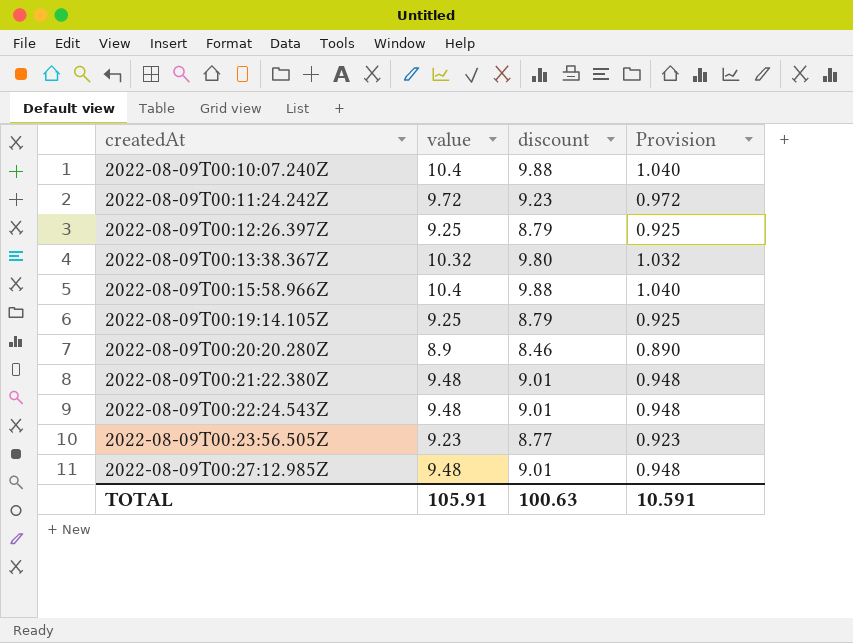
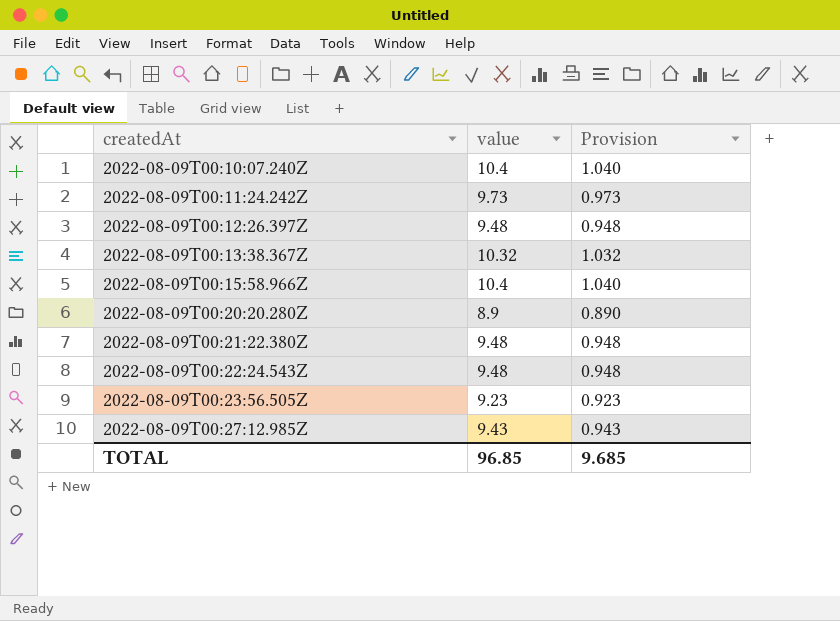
column discount | formula: [value] * 0.95 -> none
row 2022-08-09T00:19:14.105Z: 9.25 | 8.79 | 0.925 -> none
2022-08-09T00:11:24.242Z | value: 9.72 -> 9.73
2022-08-09T00:11:24.242Z | Provision: 0.972 -> 0.973
2022-08-09T00:12:26.397Z | value: 9.25 -> 9.48
2022-08-09T00:12:26.397Z | Provision: 0.925 -> 0.948
2022-08-09T00:27:12.985Z | value: 9.48 -> 9.43
2022-08-09T00:27:12.985Z | Provision: 0.948 -> 0.943
TOTAL | value: 105.91 -> 96.85
TOTAL | Provision: 10.591 -> 9.685

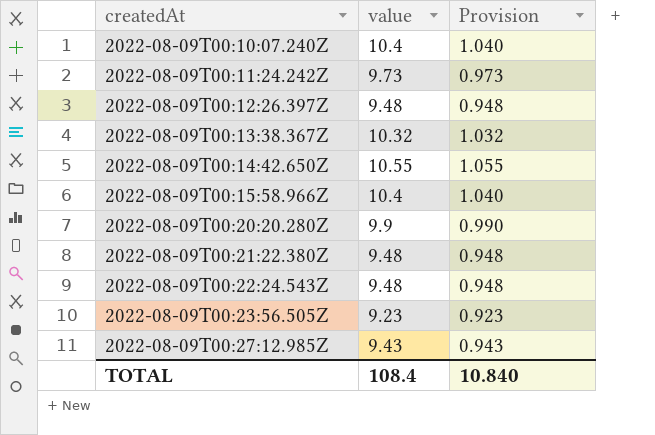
row 2022-08-09T00:14:42.650Z: none -> 10.55 | 1.055
2022-08-09T00:20:20.280Z | value: 8.9 -> 9.9
2022-08-09T00:20:20.280Z | Provision: 0.890 -> 0.990
TOTAL | value: 96.85 -> 108.4
TOTAL | Provision: 9.685 -> 10.840

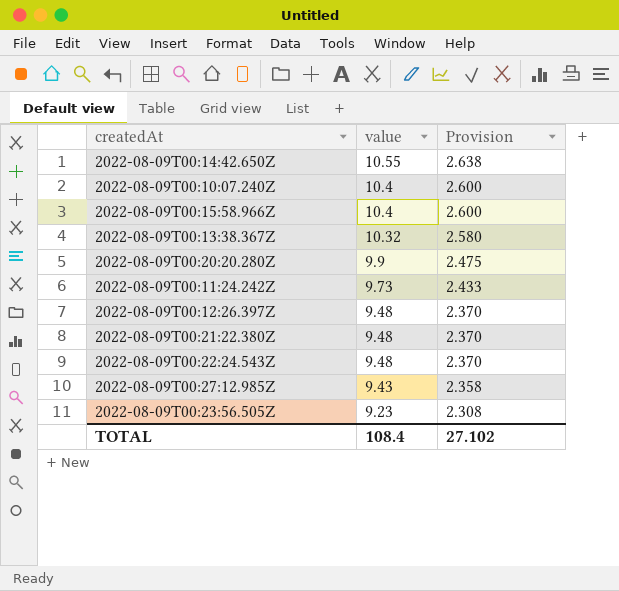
row order: createdAt ascending -> value descending
column Provision | formula: [value] * 0.1 -> [value] * 0.25
TOTAL | Provision: 10.840 -> 27.102

